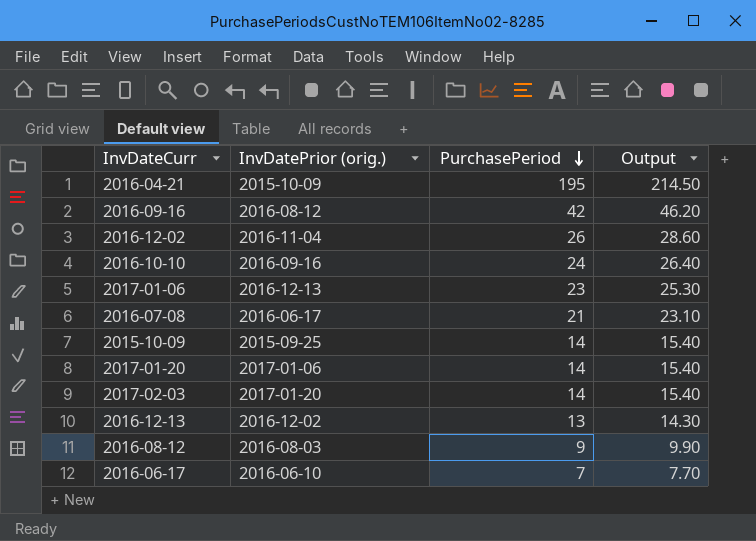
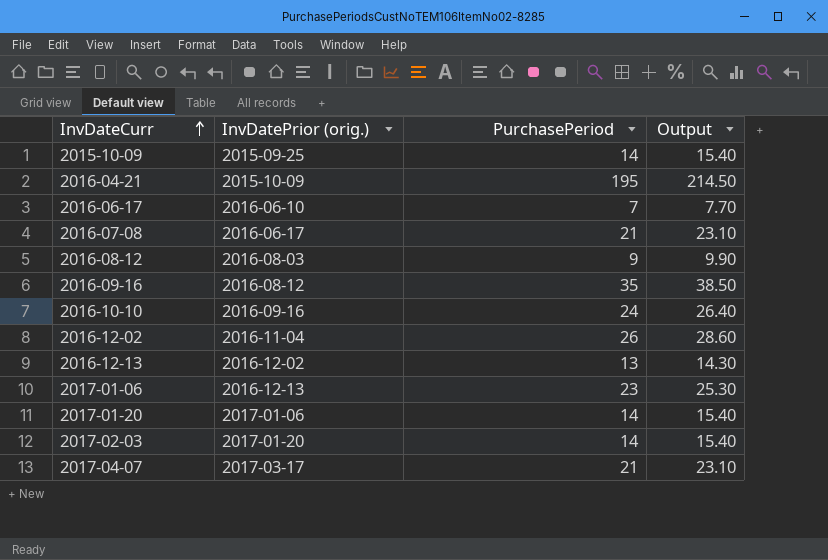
row order: PurchasePeriod descending -> InvDateCurr ascending
2016-09-16 | PurchasePeriod: 42 -> 35
2016-09-16 | Output: 46.20 -> 38.50
row 2017-04-07: none -> 2017-03-17 | 21 | 23.10

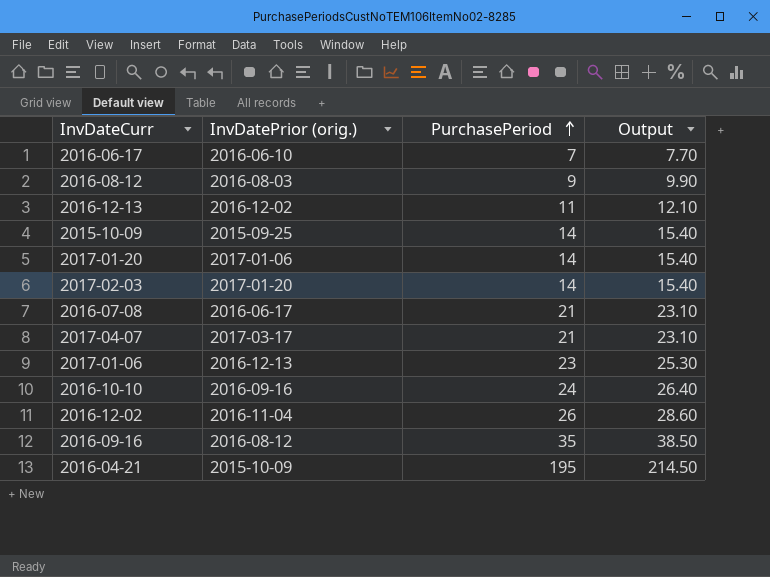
row order: InvDateCurr ascending -> PurchasePeriod ascending
2016-12-13 | PurchasePeriod: 13 -> 11
2016-12-13 | Output: 14.30 -> 12.10

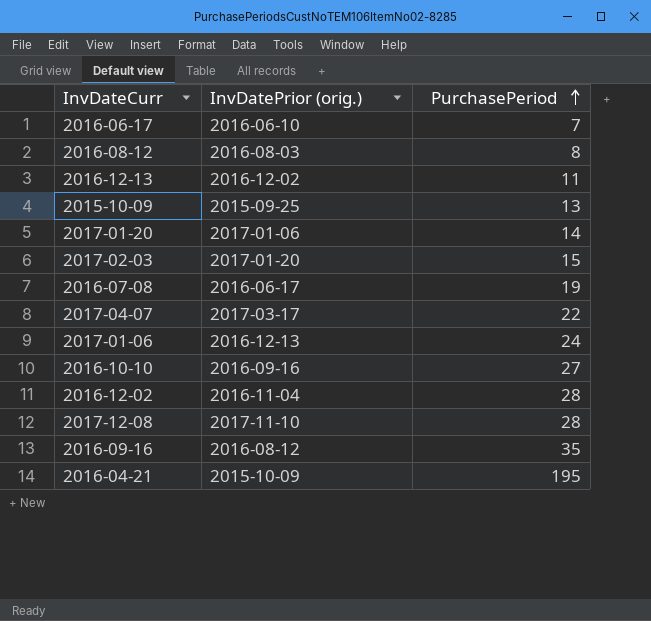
column Output | formula: [PurchasePeriod] * 1.1 -> none
2016-08-12 | PurchasePeriod: 9 -> 8
2015-10-09 | PurchasePeriod: 14 -> 13
2017-02-03 | PurchasePeriod: 14 -> 15
2016-07-08 | PurchasePeriod: 21 -> 19
2017-04-07 | PurchasePeriod: 21 -> 22
2017-01-06 | PurchasePeriod: 23 -> 24
2016-10-10 | PurchasePeriod: 24 -> 27
2016-12-02 | PurchasePeriod: 26 -> 28
row 2017-12-08: none -> 2017-11-10 | 28

